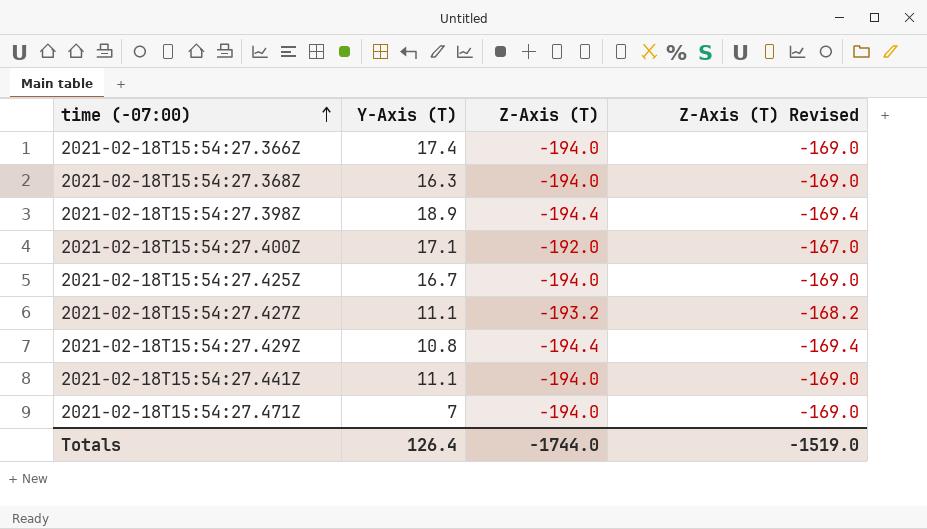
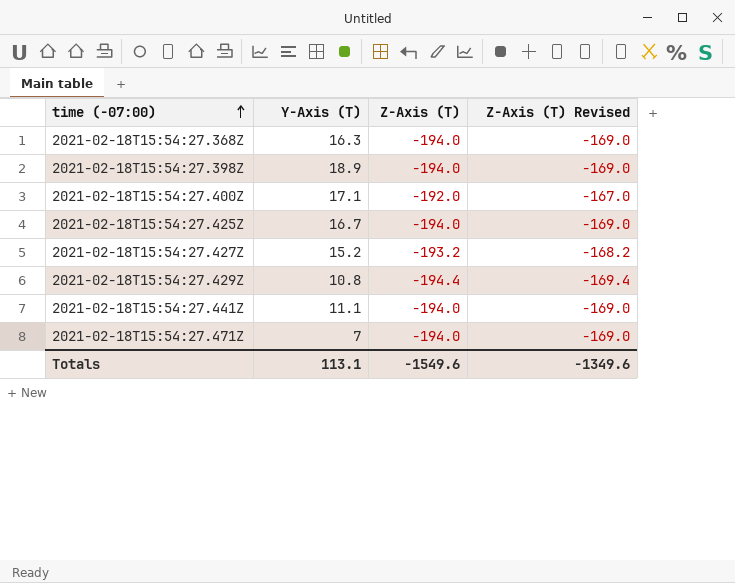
row 2021-02-18T15:54:27.366Z: 17.4 | -194.0 | -169.0 -> none
2021-02-18T15:54:27.398Z | Z-Axis (T): -194.4 -> -194.0
2021-02-18T15:54:27.398Z | Z-Axis (T) Revised: -169.4 -> -169.0
2021-02-18T15:54:27.427Z | Y-Axis (T): 11.1 -> 15.2
Totals | Y-Axis (T): 126.4 -> 113.1
Totals | Z-Axis (T): -1744.0 -> -1549.6
Totals | Z-Axis (T) Revised: -1519.0 -> -1349.6

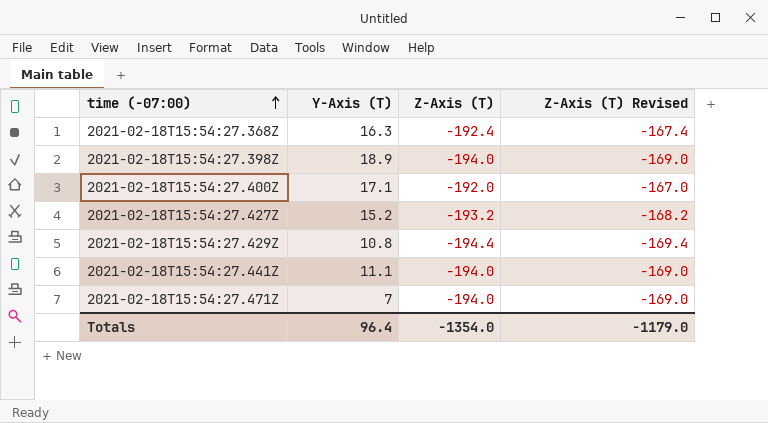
row 2021-02-18T15:54:27.425Z: 16.7 | -194.0 | -169.0 -> none
2021-02-18T15:54:27.368Z | Z-Axis (T): -194.0 -> -192.4
2021-02-18T15:54:27.368Z | Z-Axis (T) Revised: -169.0 -> -167.4
Totals | Y-Axis (T): 113.1 -> 96.4
Totals | Z-Axis (T): -1549.6 -> -1354.0
Totals | Z-Axis (T) Revised: -1349.6 -> -1179.0

